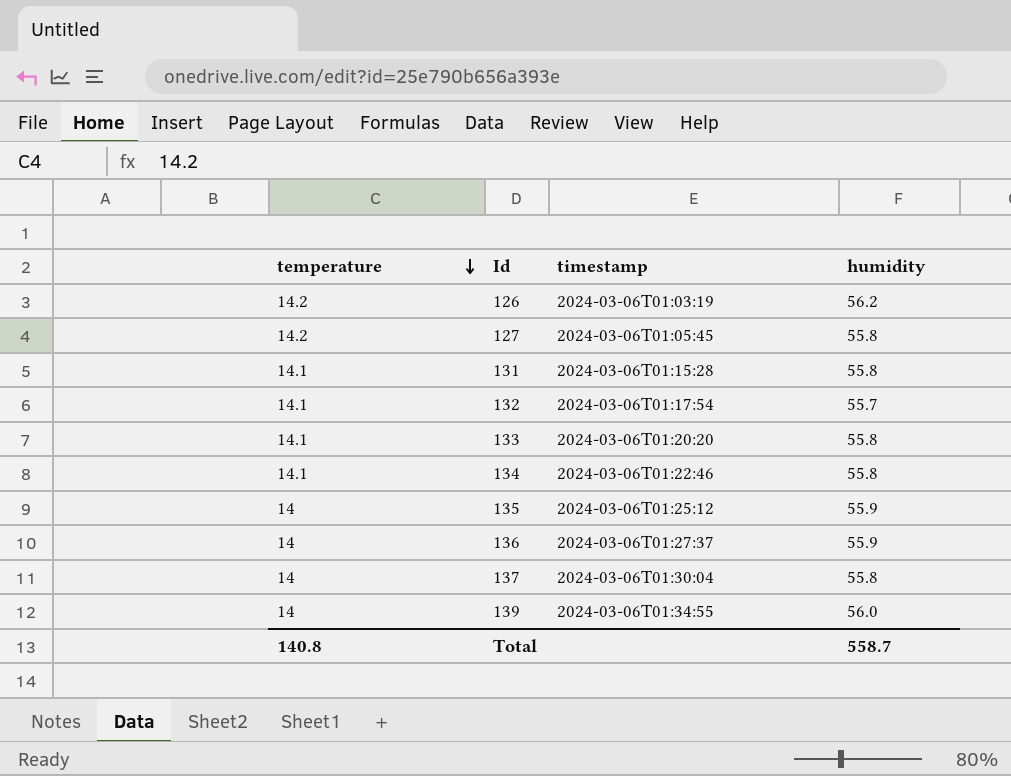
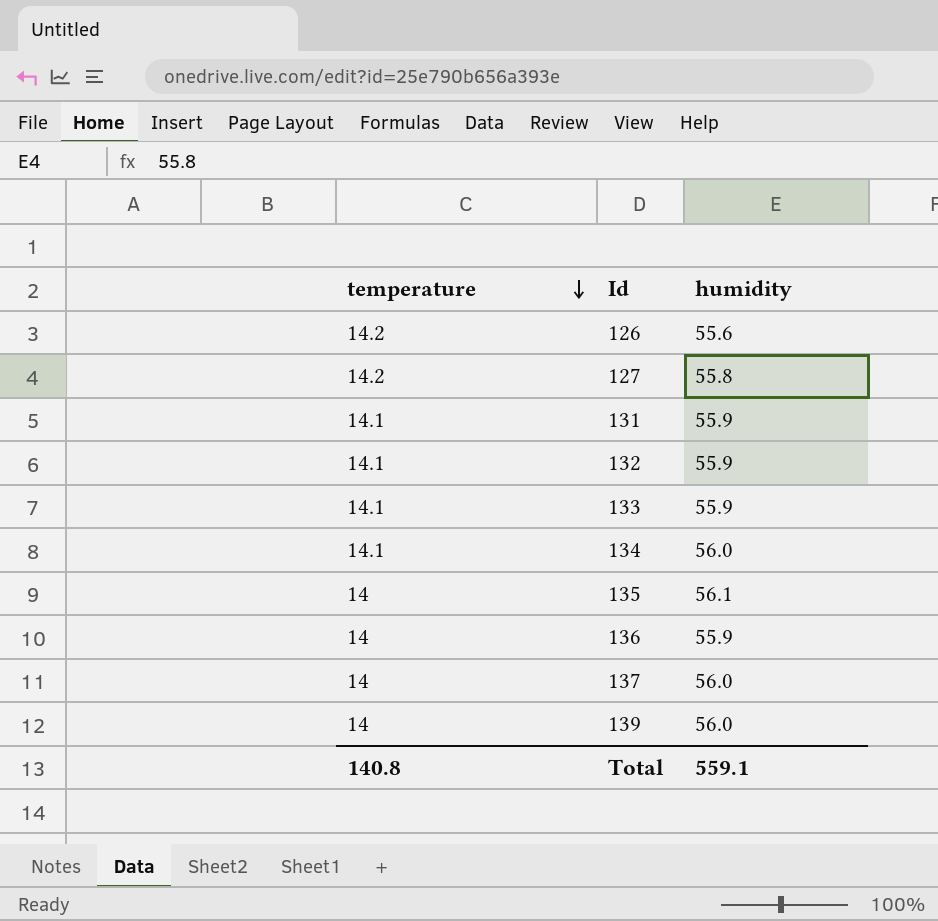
column timestamp | position: 3 -> none
126 | humidity: 56.2 -> 55.6
131 | humidity: 55.8 -> 55.9
132 | humidity: 55.7 -> 55.9
133 | humidity: 55.8 -> 55.9
134 | humidity: 55.8 -> 56.0
135 | humidity: 55.9 -> 56.1
137 | humidity: 55.8 -> 56.0
Total | humidity: 558.7 -> 559.1

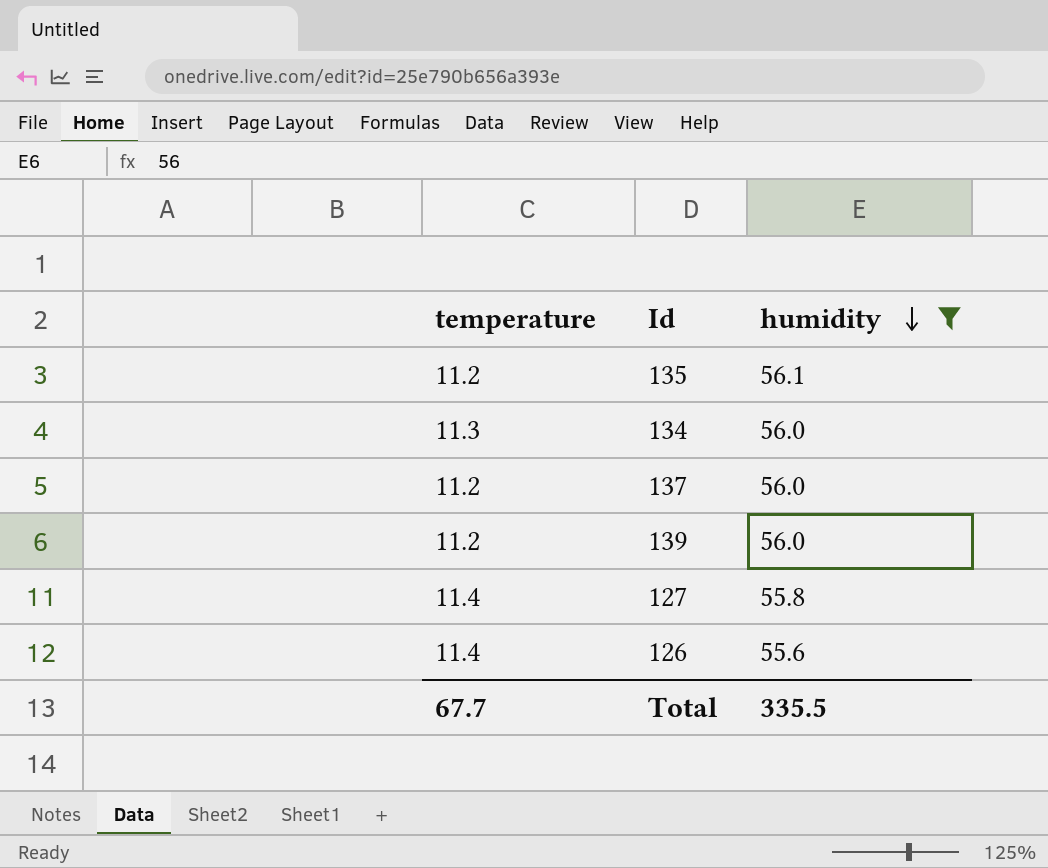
filter: none -> humidity != 55.9
row order: temperature descending -> humidity descending
135 | temperature: 14 -> 11.2
134 | temperature: 14.1 -> 11.3
137 | temperature: 14 -> 11.2
139 | temperature: 14 -> 11.2
127 | temperature: 14.2 -> 11.4
126 | temperature: 14.2 -> 11.4
Total | temperature: 140.8 -> 67.7
Total | humidity: 559.1 -> 335.5

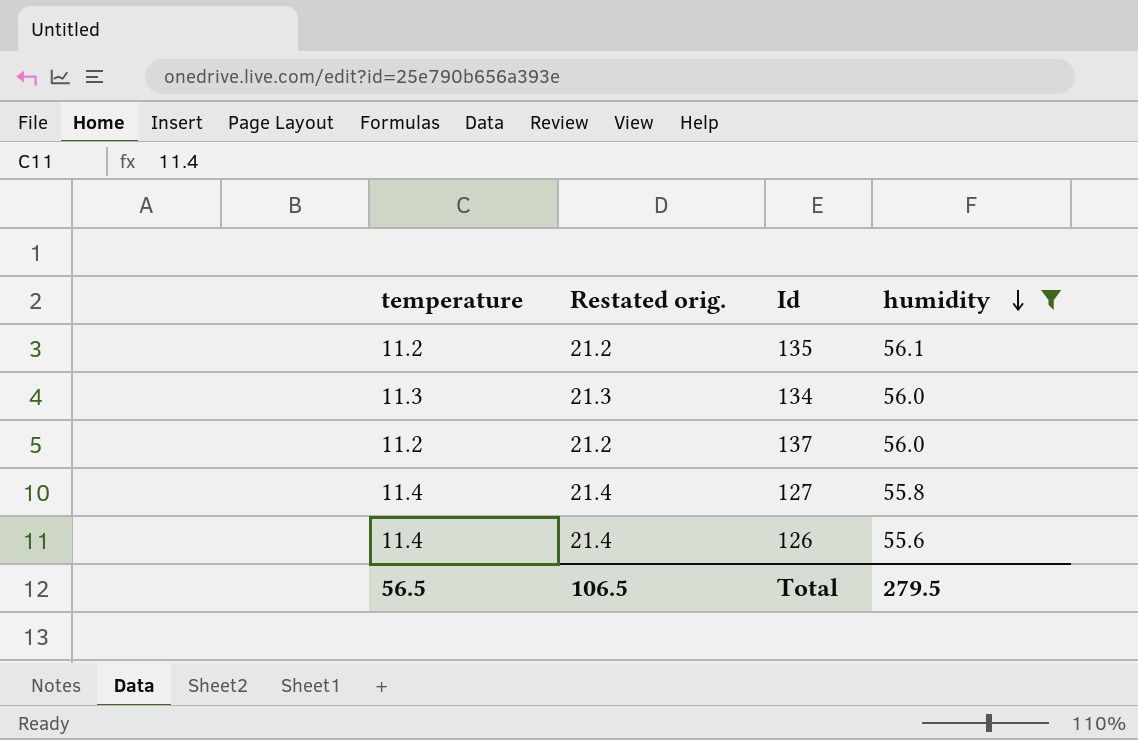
column Restated orig. | formula: none -> [temperature] + 10
row 139: 11.2 | 56.0 -> none
Total | temperature: 67.7 -> 56.5
Total | humidity: 335.5 -> 279.5

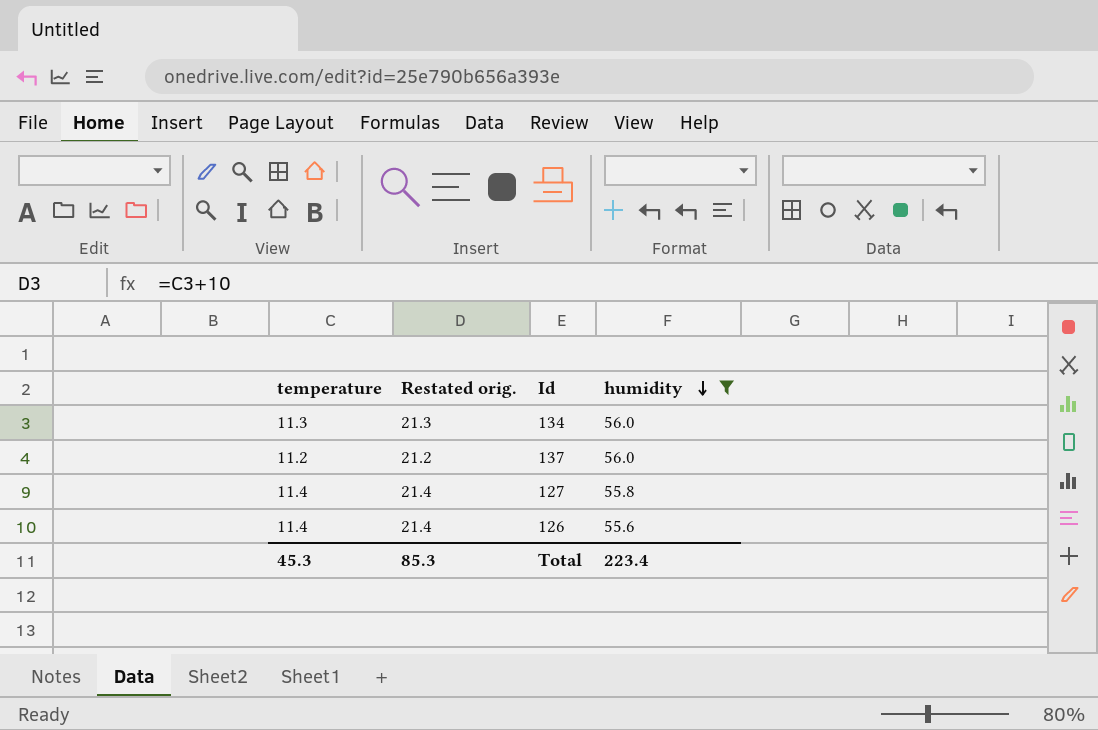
row 135: 11.2 | 21.2 | 56.1 -> none
Total | temperature: 56.5 -> 45.3
Total | Restated orig.: 106.5 -> 85.3
Total | humidity: 279.5 -> 223.4

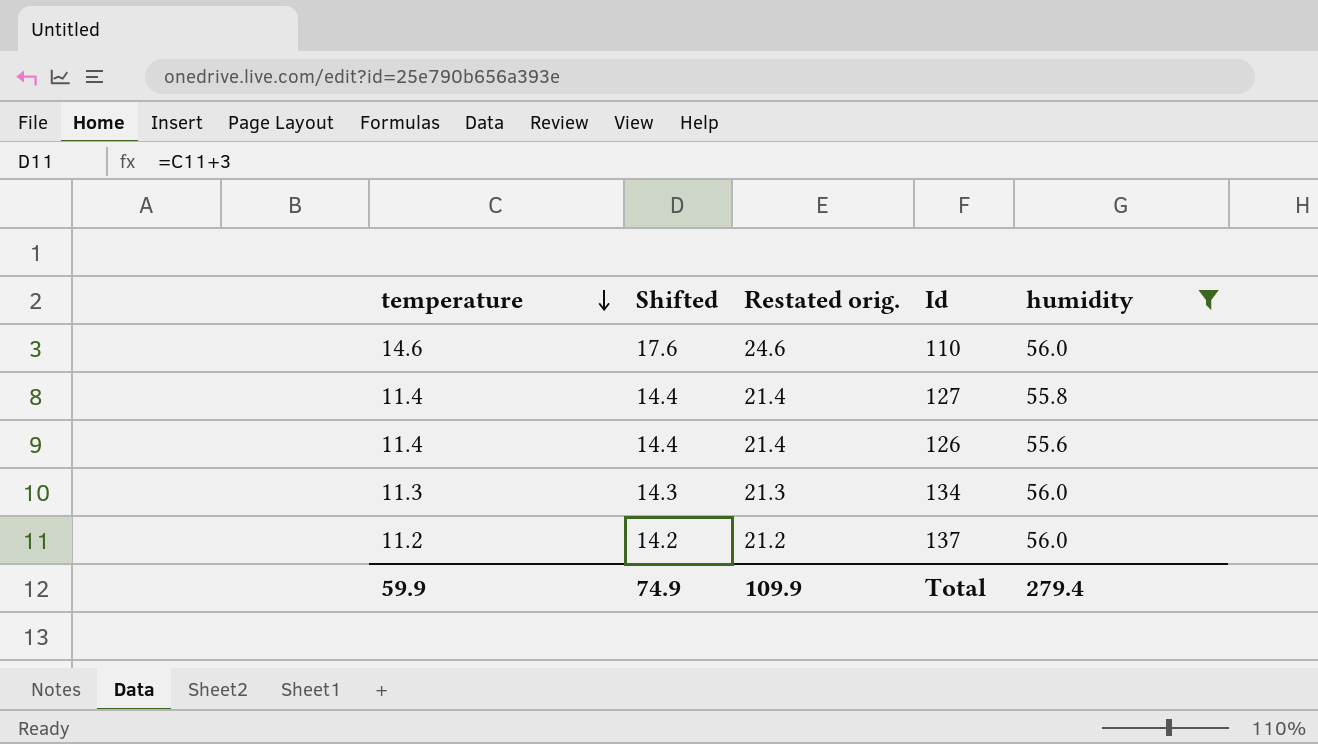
row order: humidity descending -> temperature descending
column Shifted | formula: none -> [temperature] + 3
row 110: none -> 14.6 | 17.6 | 24.6 | 56.0
Total | temperature: 45.3 -> 59.9
Total | Restated orig.: 85.3 -> 109.9
Total | humidity: 223.4 -> 279.4

